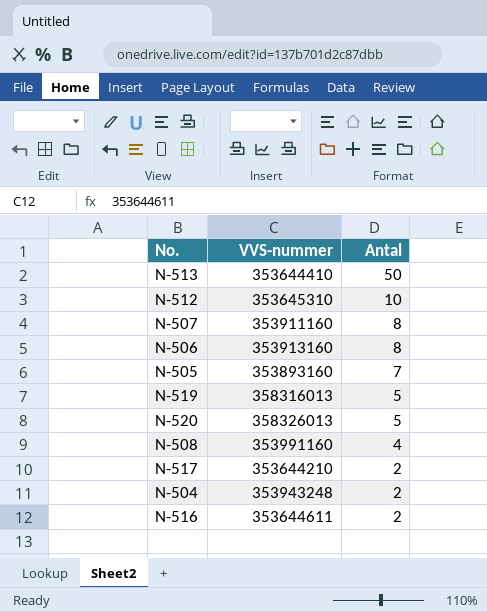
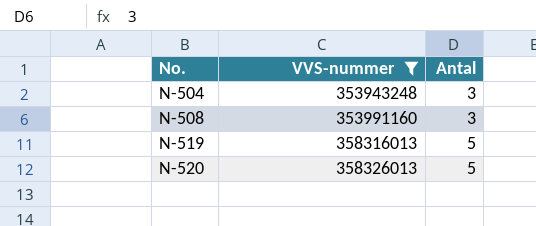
filter: none -> VVS-nummer >= 353943248
row order: Antal descending -> No. ascending
N-504 | Antal: 2 -> 3
N-508 | Antal: 4 -> 3

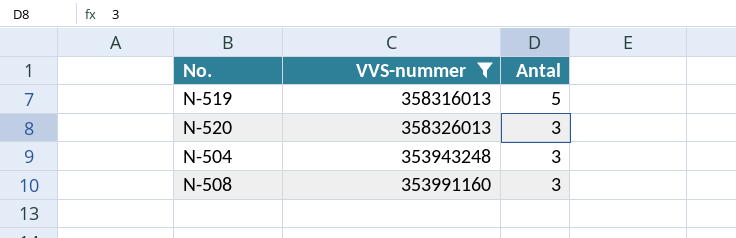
row order: No. ascending -> Antal descending
N-520 | Antal: 5 -> 3

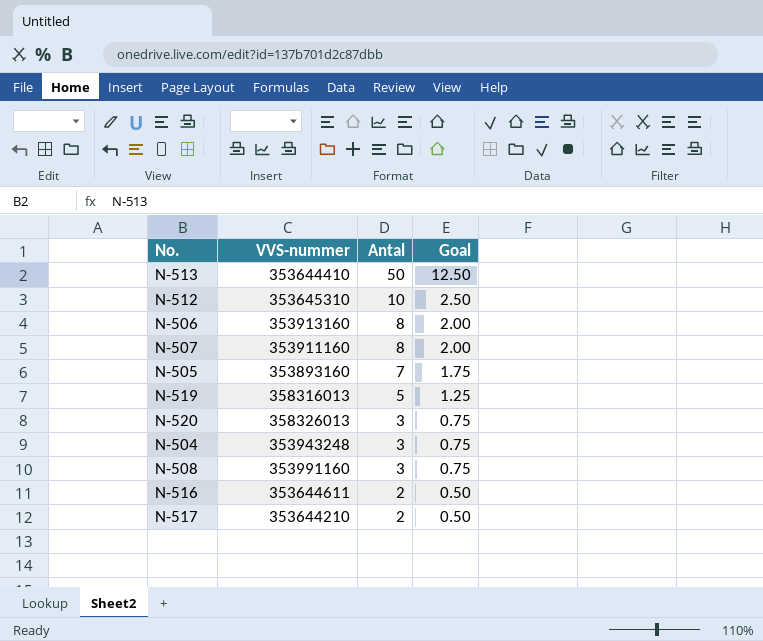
filter: VVS-nummer >= 353943248 -> none
column Goal | formula: none -> [Antal] * 0.25

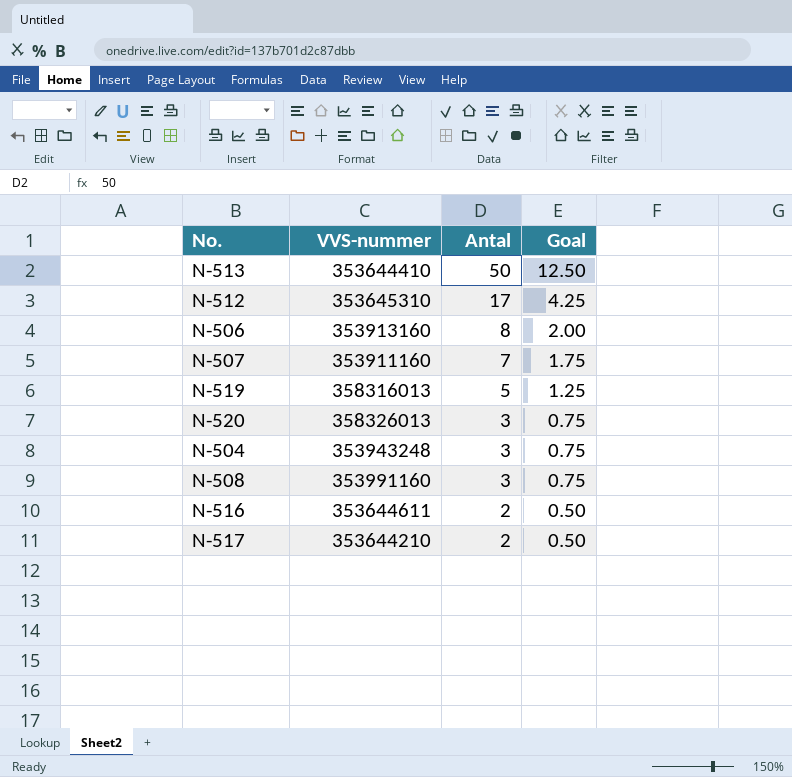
row N-505: 353893160 | 7 | 1.75 -> none
N-512 | Antal: 10 -> 17
N-512 | Goal: 2.50 -> 4.25
N-507 | Antal: 8 -> 7
N-507 | Goal: 2.00 -> 1.75

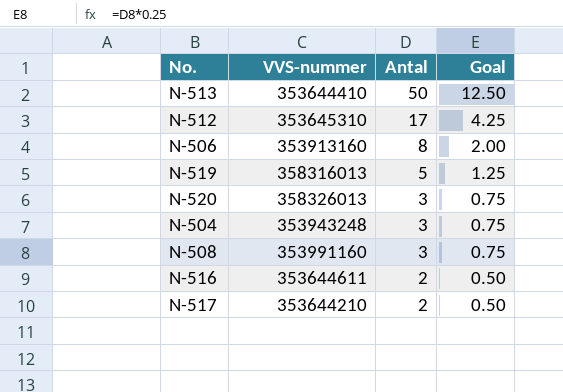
row N-507: 353911160 | 7 | 1.75 -> none

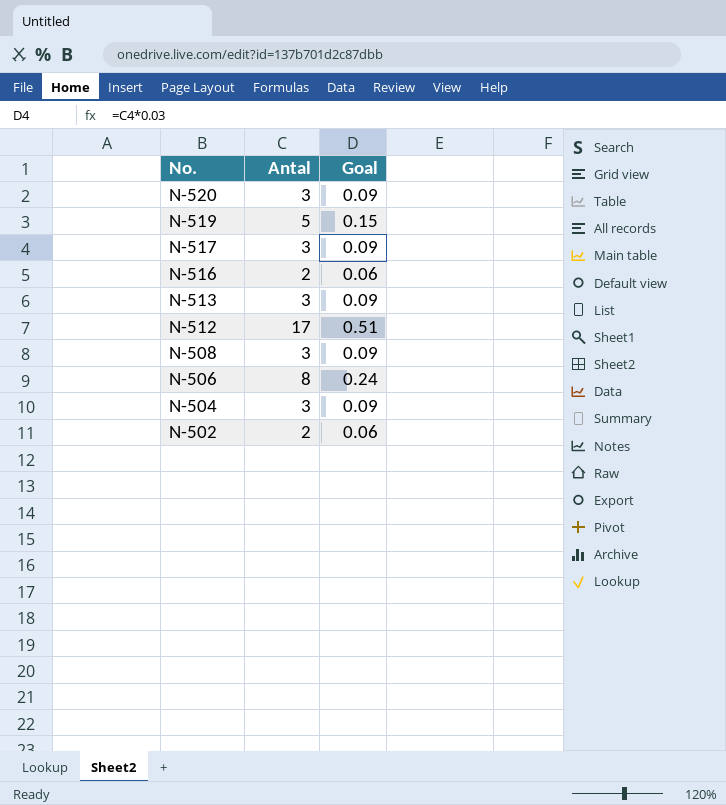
row order: Antal descending -> No. descending
column VVS-nummer | position: 2 -> none
column Goal | formula: [Antal] * 0.25 -> [Antal] * 0.03
N-517 | Antal: 2 -> 3
N-513 | Antal: 50 -> 3
row N-502: none -> 2 | 0.06

